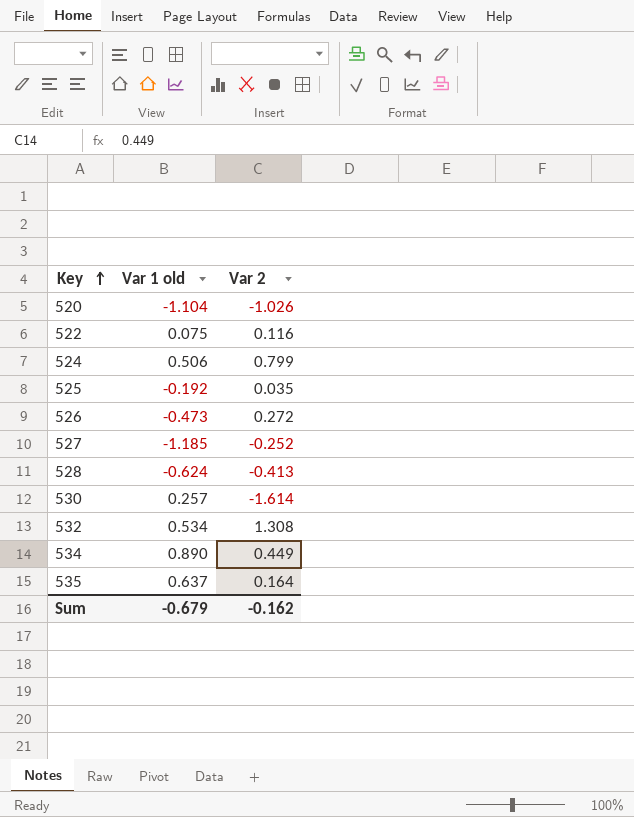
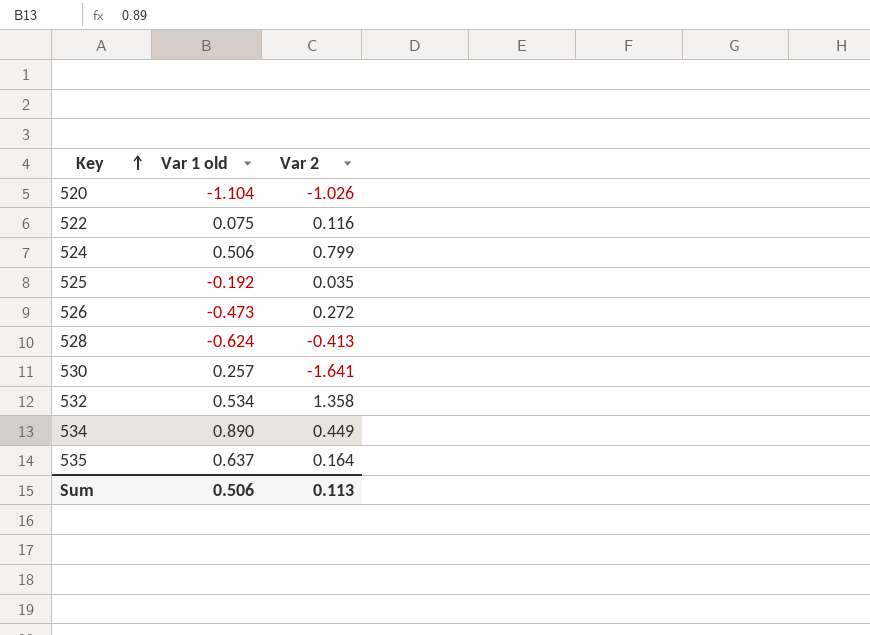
row 527: -1.185 | -0.252 -> none
530 | Var 2: -1.614 -> -1.641
532 | Var 2: 1.308 -> 1.358
Sum | Var 1 old: -0.679 -> 0.506
Sum | Var 2: -0.162 -> 0.113

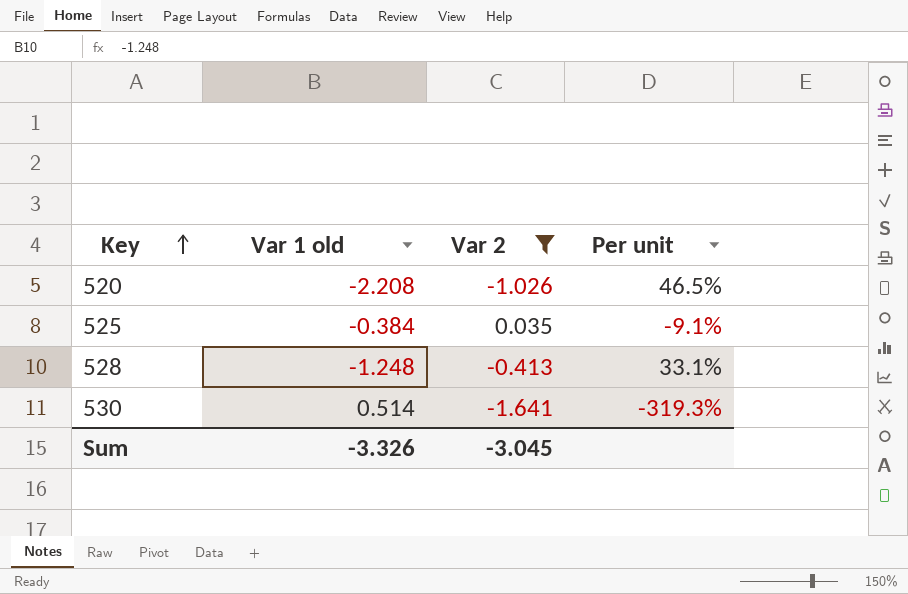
filter: none -> Var 2 <= 0.035
column Per unit | formula: none -> [Var 2] / [Var 1 old]
520 | Var 1 old: -1.104 -> -2.208
525 | Var 1 old: -0.192 -> -0.384
528 | Var 1 old: -0.624 -> -1.248
530 | Var 1 old: 0.257 -> 0.514
Sum | Var 1 old: 0.506 -> -3.326
Sum | Var 2: 0.113 -> -3.045

